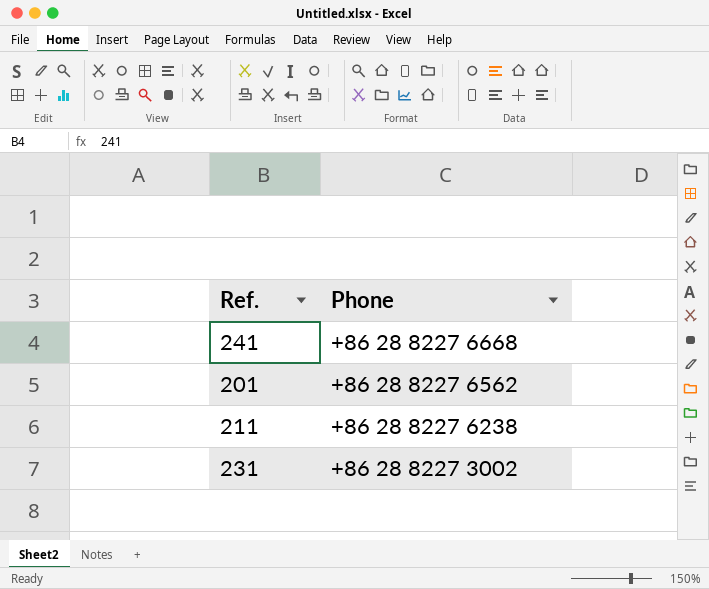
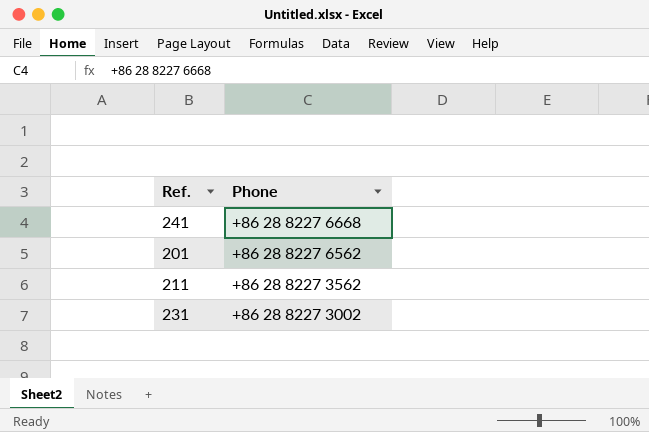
211 | Phone: +86 28 8227 6238 -> +86 28 8227 3562

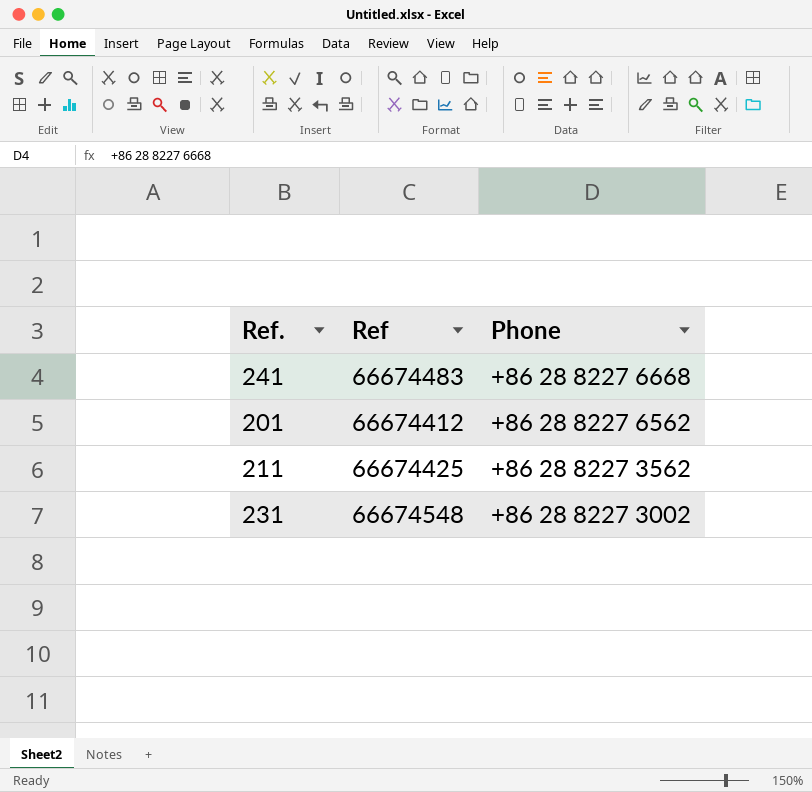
column Ref | position: none -> 2

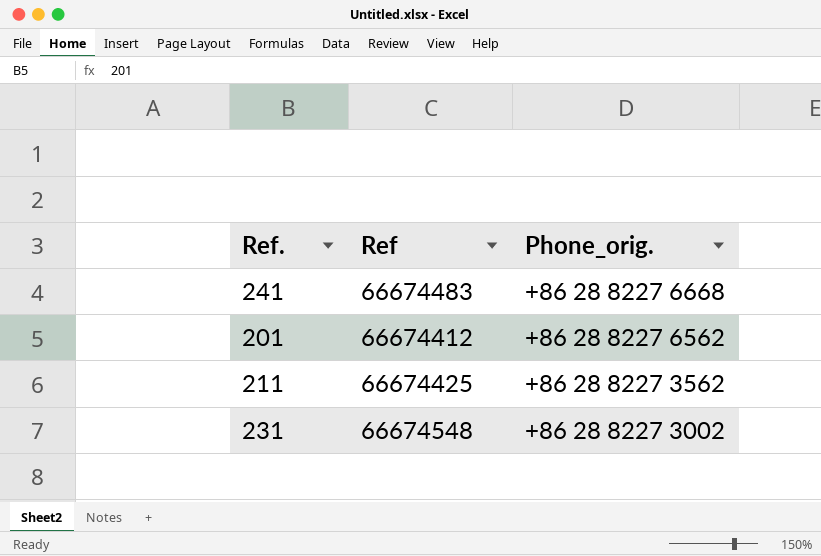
column name: Phone -> Phone_orig.

